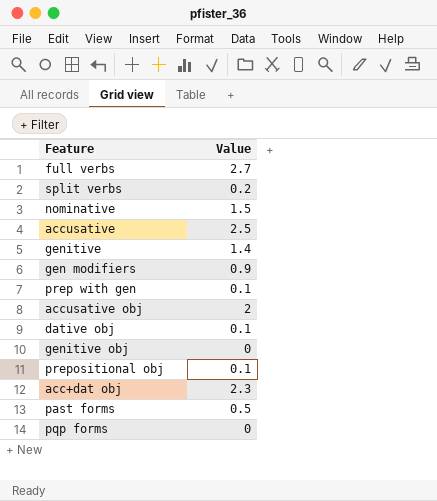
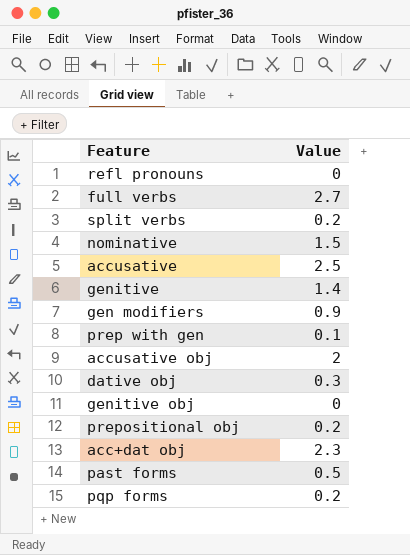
row refl pronouns: none -> 0
dative obj | Value: 0.1 -> 0.3
prepositional obj | Value: 0.1 -> 0.2
pqp forms | Value: 0 -> 0.2

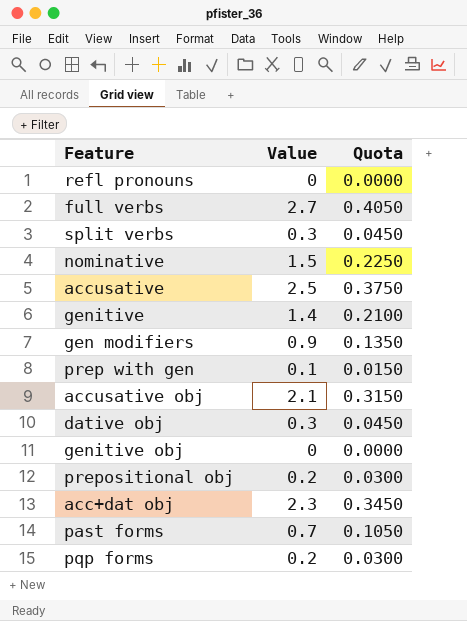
column Quota | formula: none -> [Value] * 0.15
split verbs | Value: 0.2 -> 0.3
accusative obj | Value: 2 -> 2.1
past forms | Value: 0.5 -> 0.7

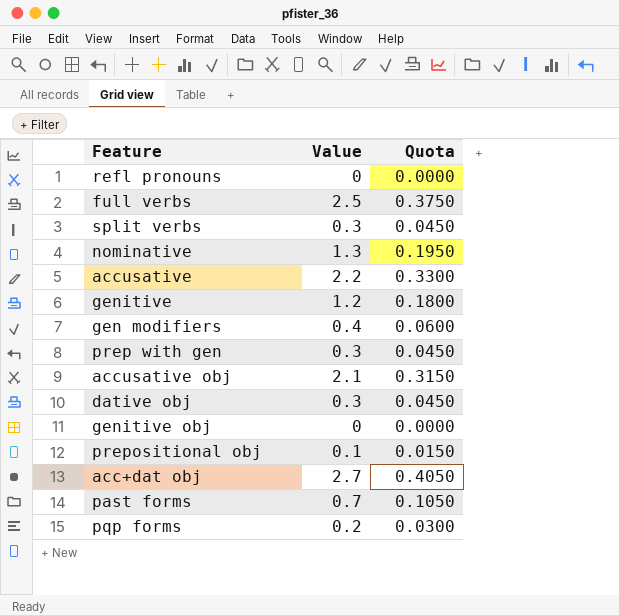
full verbs | Value: 2.7 -> 2.5
full verbs | Quota: 0.4050 -> 0.3750
nominative | Value: 1.5 -> 1.3
nominative | Quota: 0.2250 -> 0.1950
accusative | Value: 2.5 -> 2.2
accusative | Quota: 0.3750 -> 0.3300
genitive | Value: 1.4 -> 1.2
genitive | Quota: 0.2100 -> 0.1800
gen modifiers | Value: 0.9 -> 0.4
gen modifiers | Quota: 0.1350 -> 0.0600
prep with gen | Value: 0.1 -> 0.3
prep with gen | Quota: 0.0150 -> 0.0450
prepositional obj | Value: 0.2 -> 0.1
prepositional obj | Quota: 0.0300 -> 0.0150
acc+dat obj | Value: 2.3 -> 2.7
acc+dat obj | Quota: 0.3450 -> 0.4050

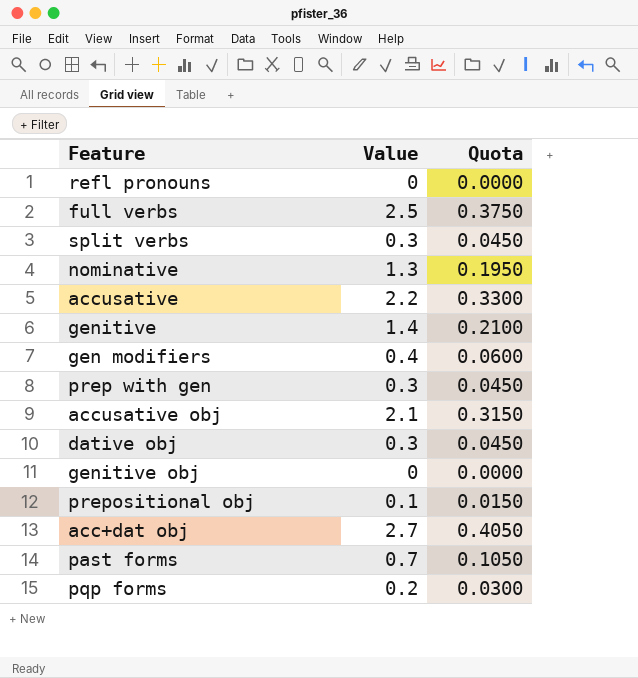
genitive | Value: 1.2 -> 1.4
genitive | Quota: 0.1800 -> 0.2100

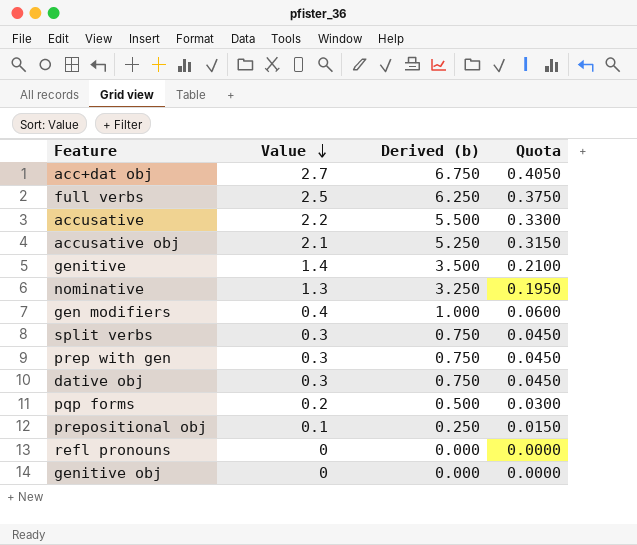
row order: none -> Value descending
column Derived (b) | formula: none -> [Value] * 2.5
row past forms: 0.7 | 0.1050 -> none

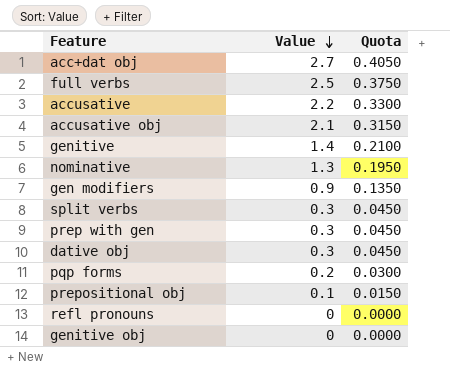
column Derived (b) | formula: [Value] * 2.5 -> none
gen modifiers | Value: 0.4 -> 0.9
gen modifiers | Quota: 0.0600 -> 0.1350

